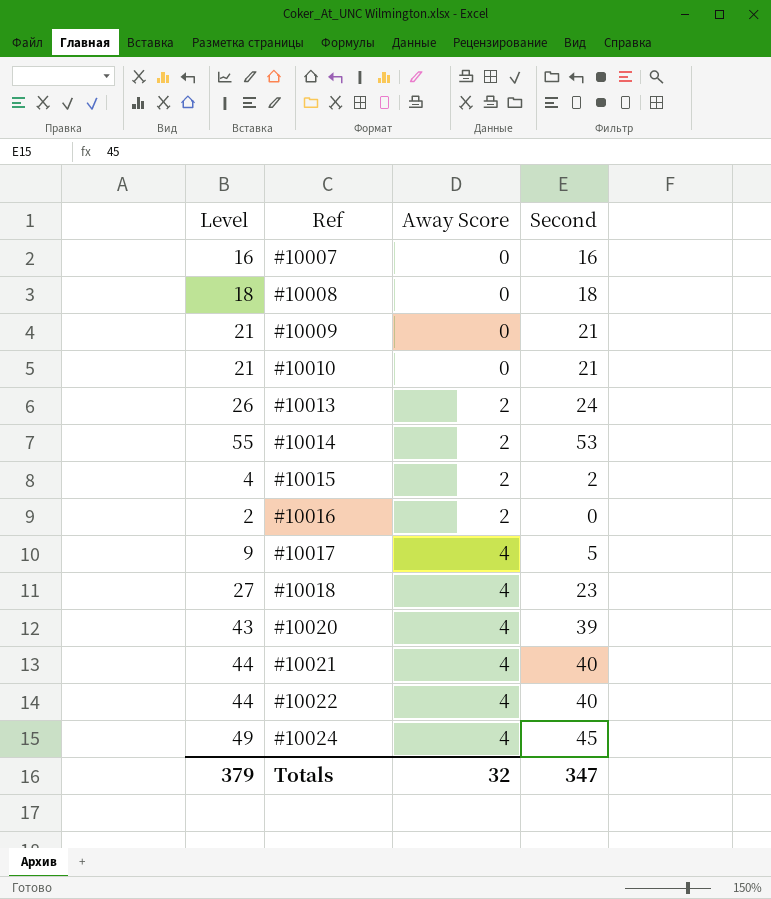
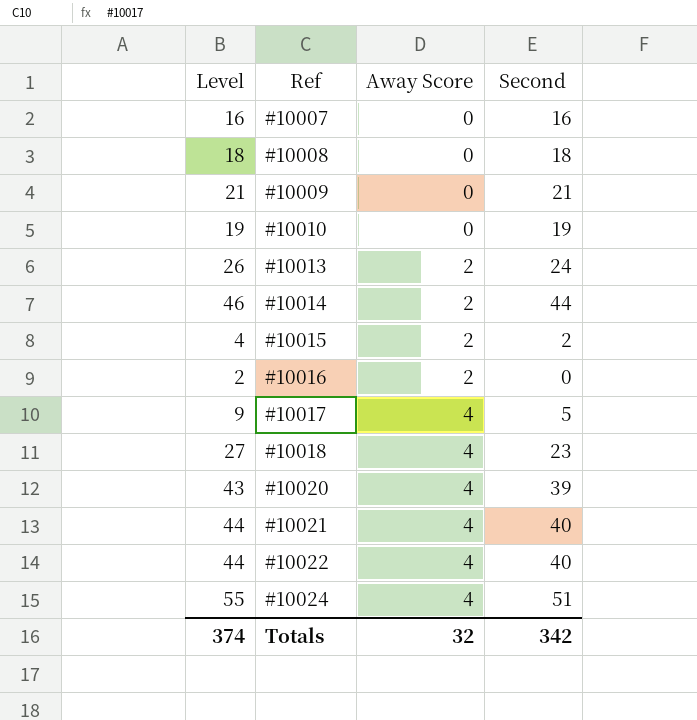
#10010 | Level: 21 -> 19
#10010 | Second: 21 -> 19
#10014 | Level: 55 -> 46
#10014 | Second: 53 -> 44
#10024 | Level: 49 -> 55
#10024 | Second: 45 -> 51
Totals | Level: 379 -> 374
Totals | Second: 347 -> 342

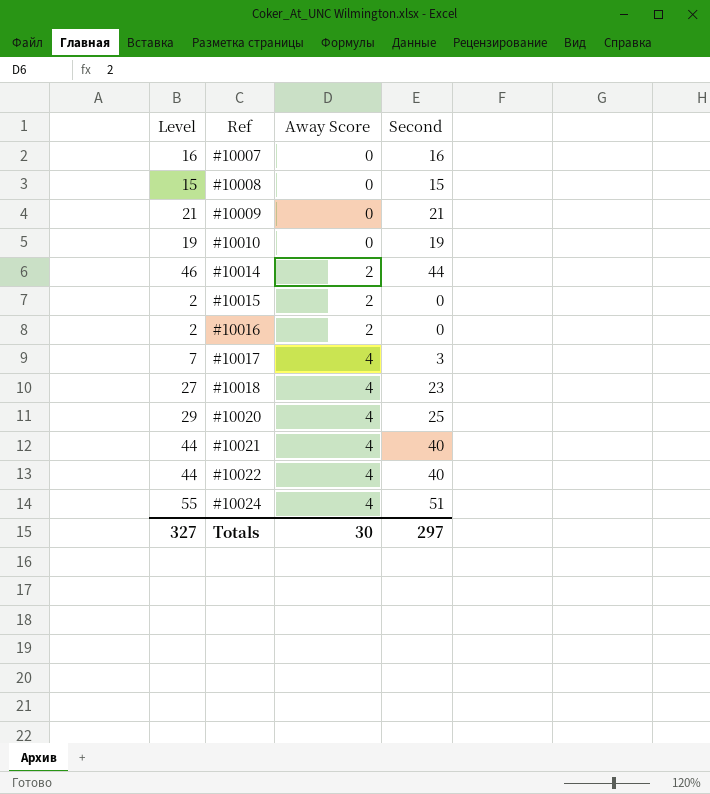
row #10013: 26 | 2 | 24 -> none
#10008 | Level: 18 -> 15
#10008 | Second: 18 -> 15
#10015 | Level: 4 -> 2
#10015 | Second: 2 -> 0
#10017 | Level: 9 -> 7
#10017 | Second: 5 -> 3
#10020 | Level: 43 -> 29
#10020 | Second: 39 -> 25
Totals | Level: 374 -> 327
Totals | Away Score: 32 -> 30
Totals | Second: 342 -> 297

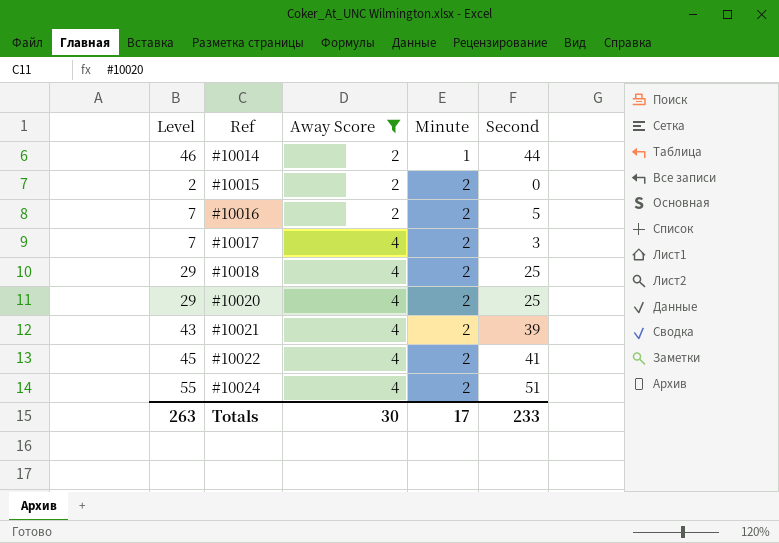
filter: none -> Away Score != 0
column Minute | position: none -> 4
#10016 | Level: 2 -> 7
#10016 | Second: 0 -> 5
#10018 | Level: 27 -> 29
#10018 | Second: 23 -> 25
#10021 | Level: 44 -> 43
#10021 | Second: 40 -> 39
#10022 | Level: 44 -> 45
#10022 | Second: 40 -> 41
Totals | Level: 327 -> 263
Totals | Second: 297 -> 233

